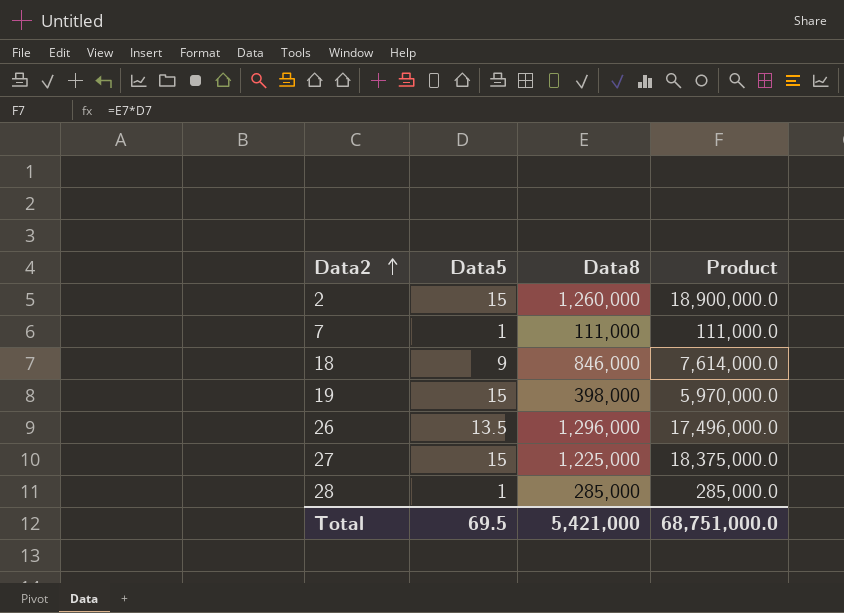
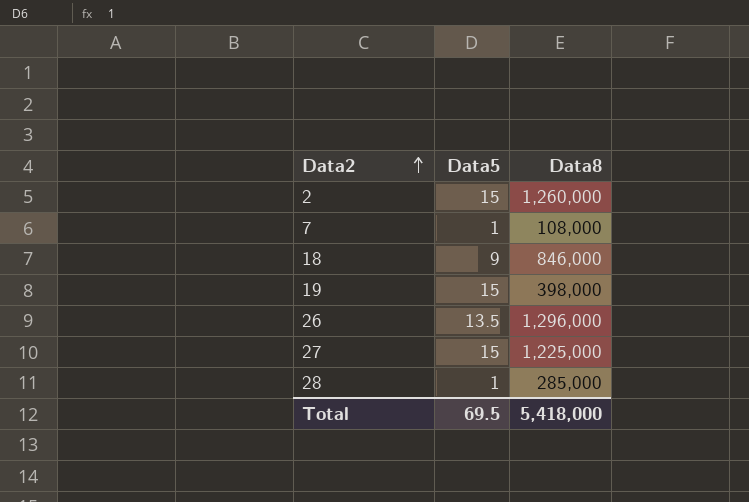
column Product | formula: [Data5] * [Data8] -> none
7 | Data8: 111,000 -> 108,000
Total | Data8: 5,421,000 -> 5,418,000

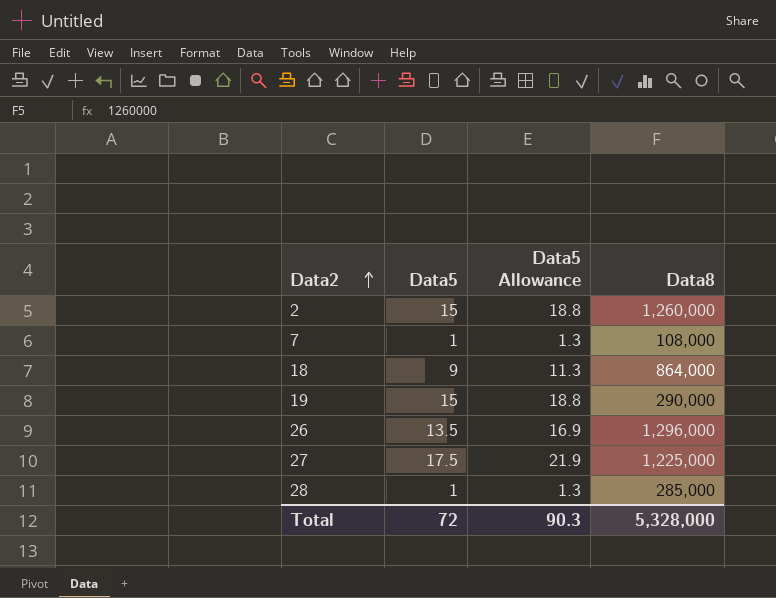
column Data5 Allowance | formula: none -> [Data5] * 1.25
18 | Data8: 846,000 -> 864,000
19 | Data8: 398,000 -> 290,000
27 | Data5: 15 -> 17.5
Total | Data5: 69.5 -> 72
Total | Data8: 5,418,000 -> 5,328,000

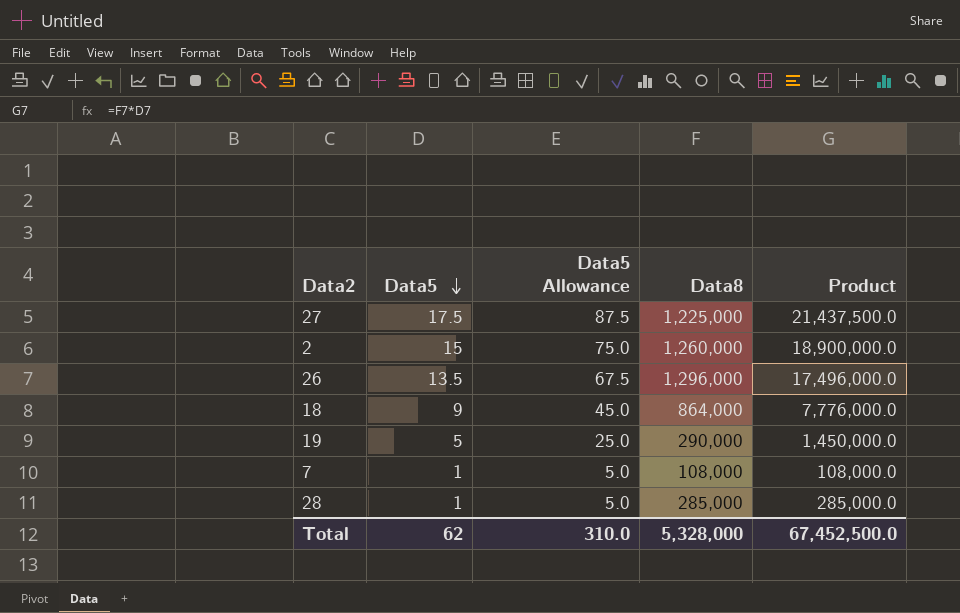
row order: Data2 ascending -> Data5 descending
column Data5 Allowance | formula: [Data5] * 1.25 -> [Data5] * 5
column Product | formula: none -> [Data5] * [Data8]
19 | Data5: 15 -> 5
Total | Data5: 72 -> 62
Total | Data5 Allowance: 90.3 -> 310.0

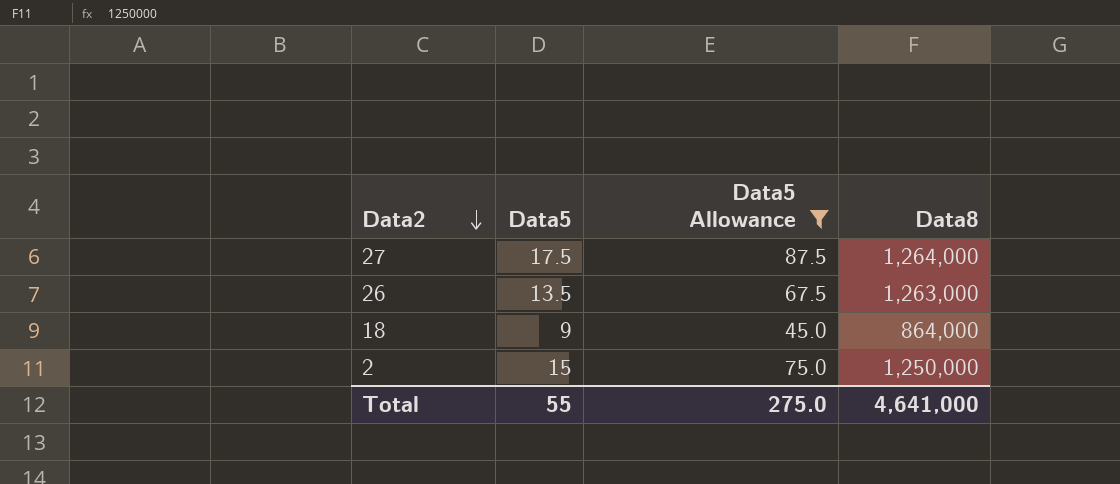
filter: none -> Data5 Allowance >= 45.0
row order: Data5 descending -> Data2 descending
column Product | formula: [Data5] * [Data8] -> none
27 | Data8: 1,225,000 -> 1,264,000
26 | Data8: 1,296,000 -> 1,263,000
2 | Data8: 1,260,000 -> 1,250,000
Total | Data5: 62 -> 55
Total | Data5 Allowance: 310.0 -> 275.0
Total | Data8: 5,328,000 -> 4,641,000

